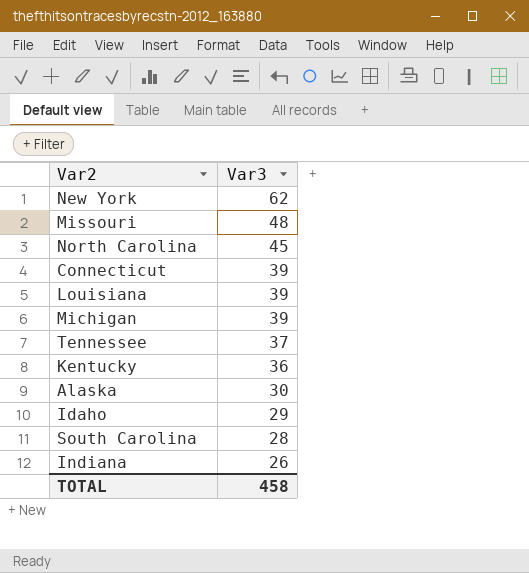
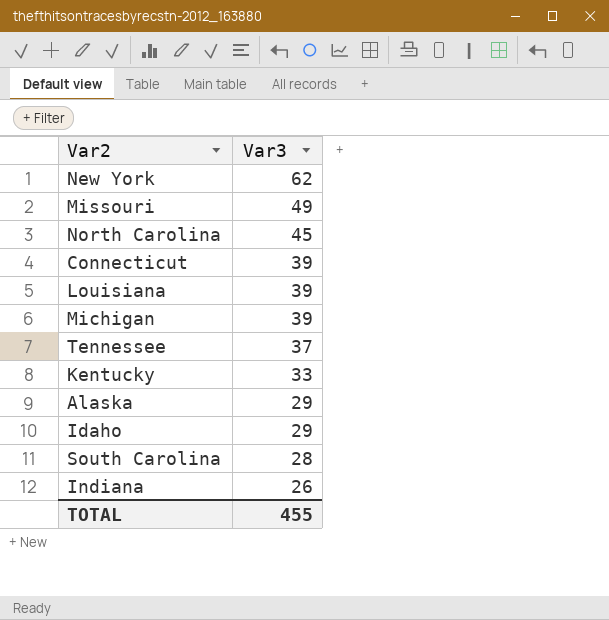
Missouri | Var3: 48 -> 49
Kentucky | Var3: 36 -> 33
Alaska | Var3: 30 -> 29
TOTAL | Var3: 458 -> 455

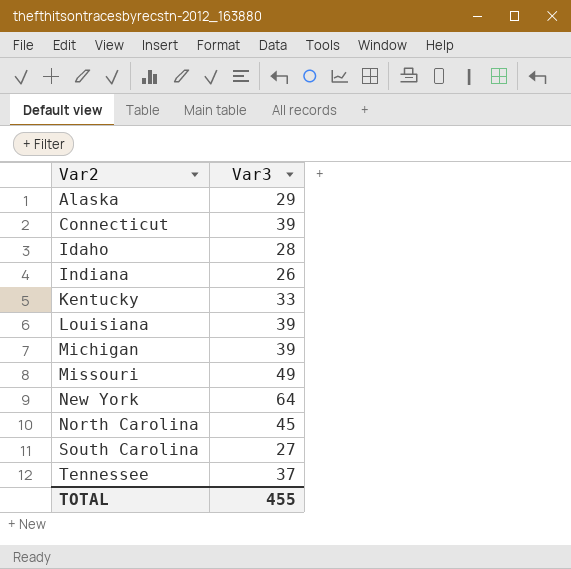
row order: Var3 descending -> Var2 ascending
Idaho | Var3: 29 -> 28
New York | Var3: 62 -> 64
South Carolina | Var3: 28 -> 27

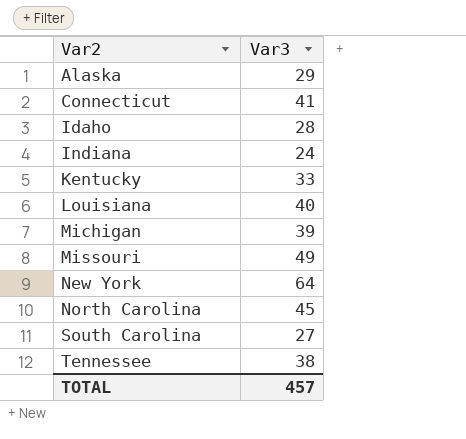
Connecticut | Var3: 39 -> 41
Indiana | Var3: 26 -> 24
Louisiana | Var3: 39 -> 40
Tennessee | Var3: 37 -> 38
TOTAL | Var3: 455 -> 457

